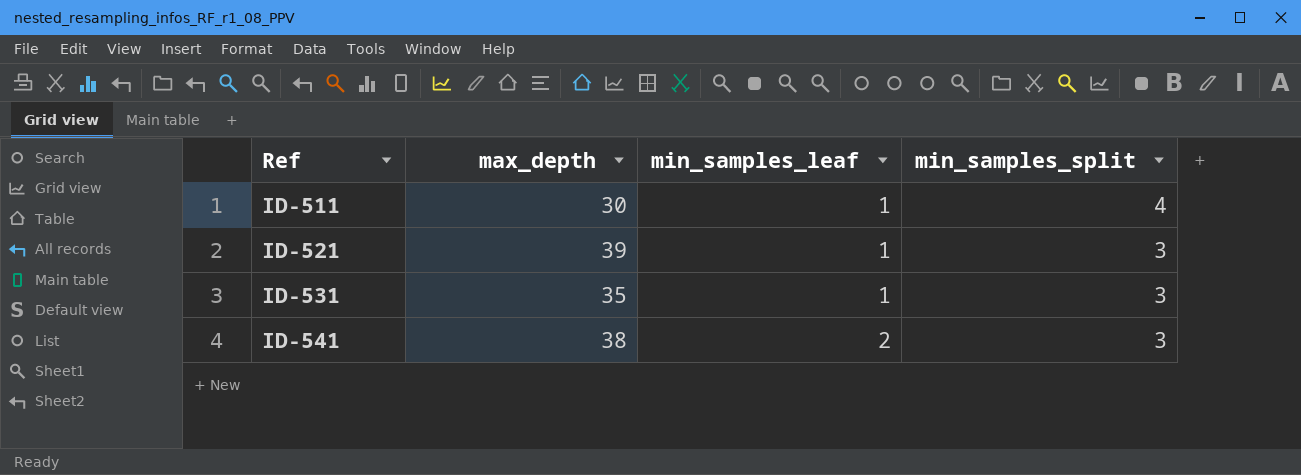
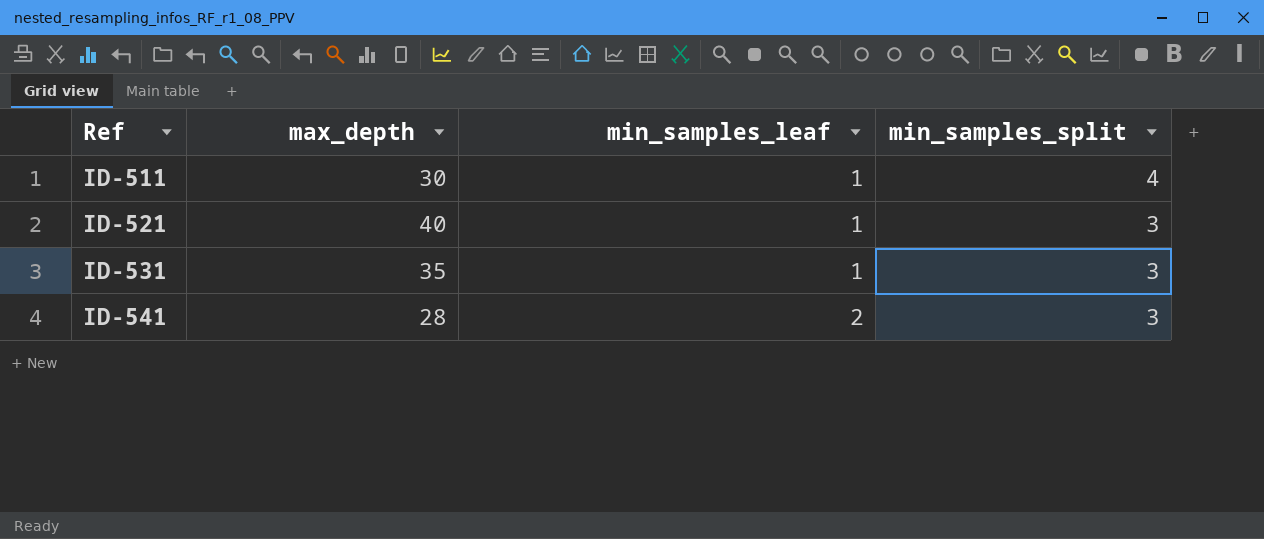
ID-521 | max_depth: 39 -> 40
ID-541 | max_depth: 38 -> 28

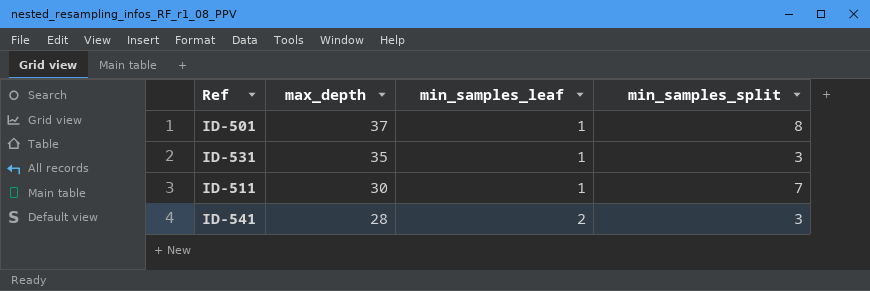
row order: Ref ascending -> max_depth descending
row ID-521: 40 | 1 | 3 -> none
row ID-501: none -> 37 | 1 | 8
ID-511 | min_samples_split: 4 -> 7

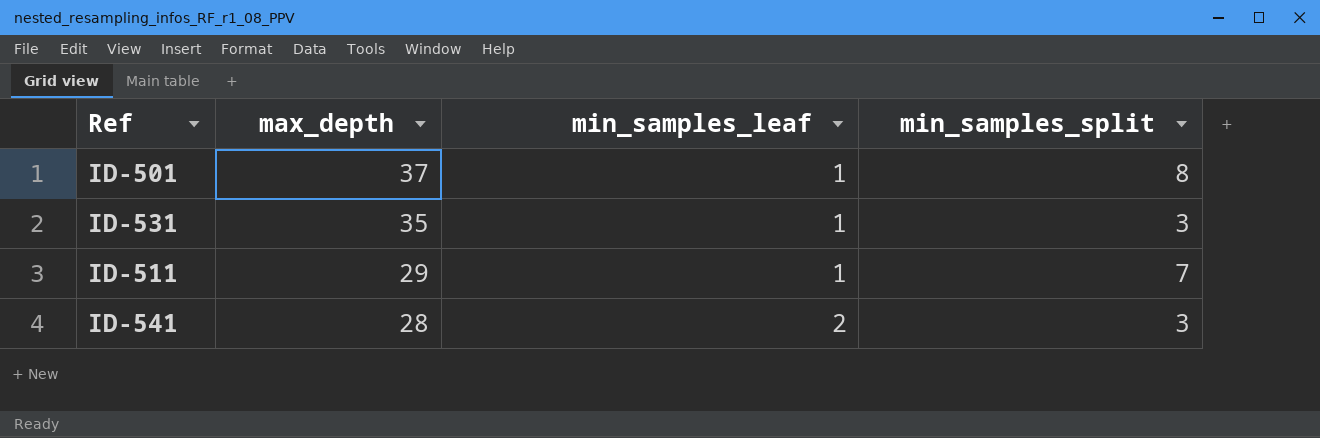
ID-511 | max_depth: 30 -> 29

